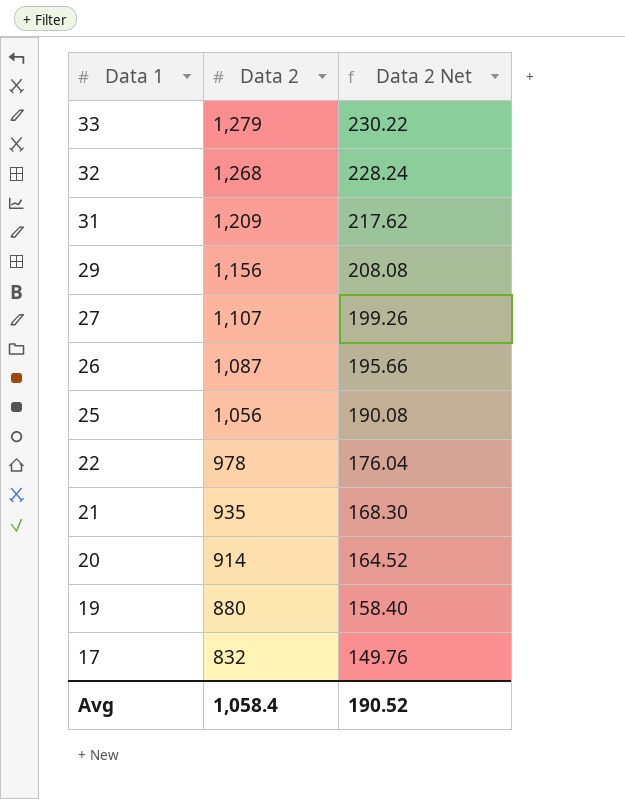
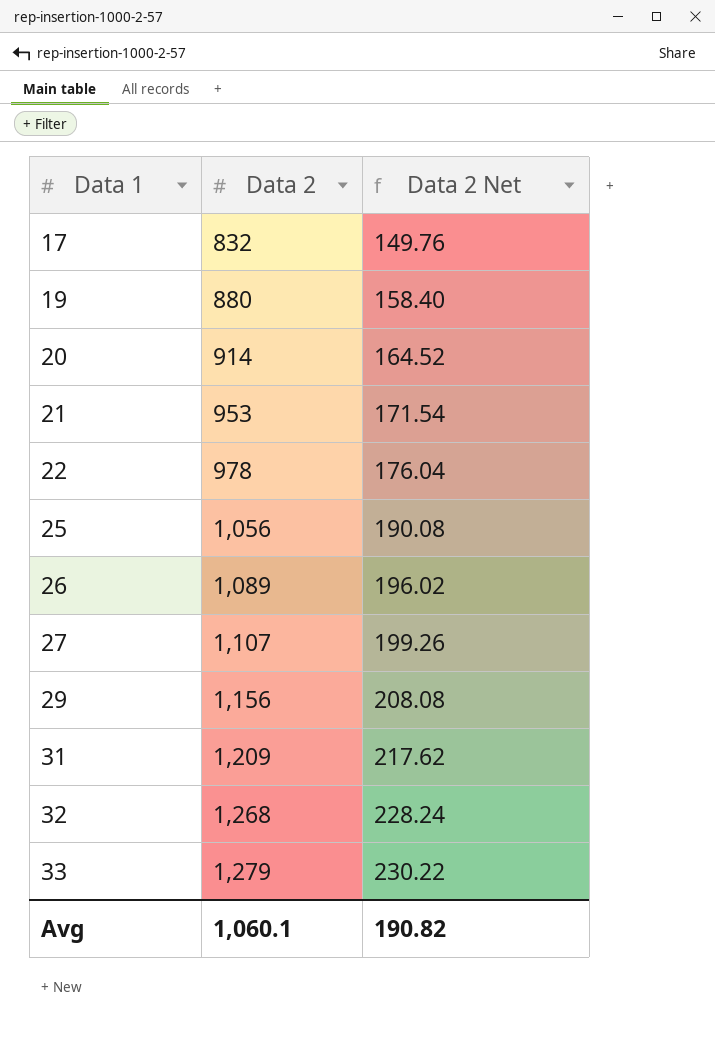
row order: Data 1 descending -> Data 1 ascending
21 | Data 2: 935 -> 953
21 | Data 2 Net: 168.30 -> 171.54
26 | Data 2: 1,087 -> 1,089
26 | Data 2 Net: 195.66 -> 196.02
Avg | Data 2: 1,058.4 -> 1,060.1
Avg | Data 2 Net: 190.52 -> 190.82

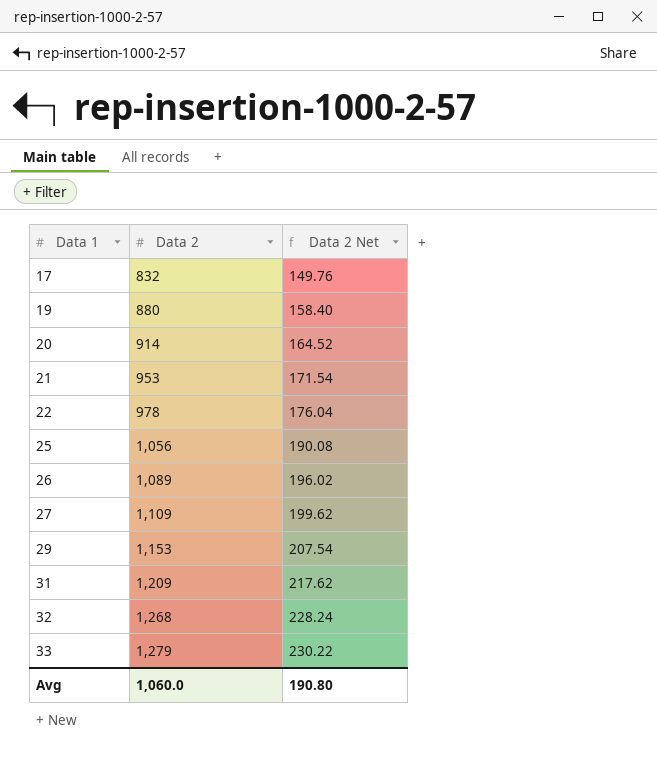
27 | Data 2: 1,107 -> 1,109
27 | Data 2 Net: 199.26 -> 199.62
29 | Data 2: 1,156 -> 1,153
29 | Data 2 Net: 208.08 -> 207.54
Avg | Data 2: 1,060.1 -> 1,060.0
Avg | Data 2 Net: 190.82 -> 190.80

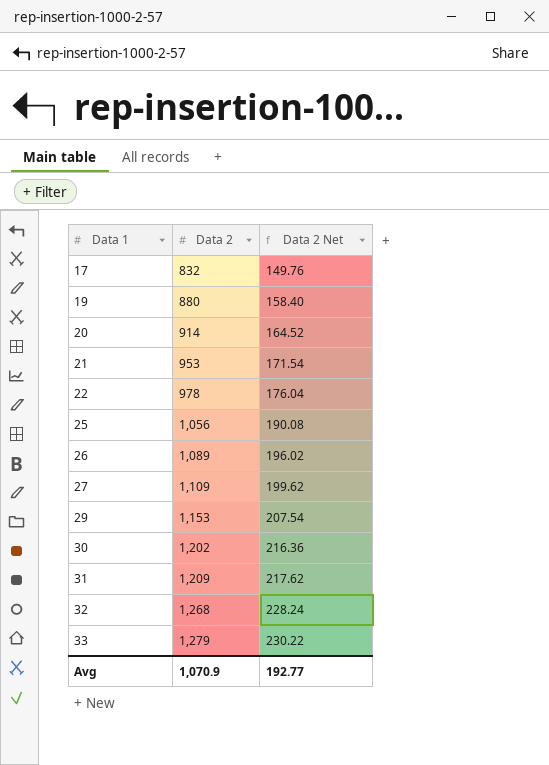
row 30: none -> 1,202 | 216.36
Avg | Data 2: 1,060.0 -> 1,070.9
Avg | Data 2 Net: 190.80 -> 192.77

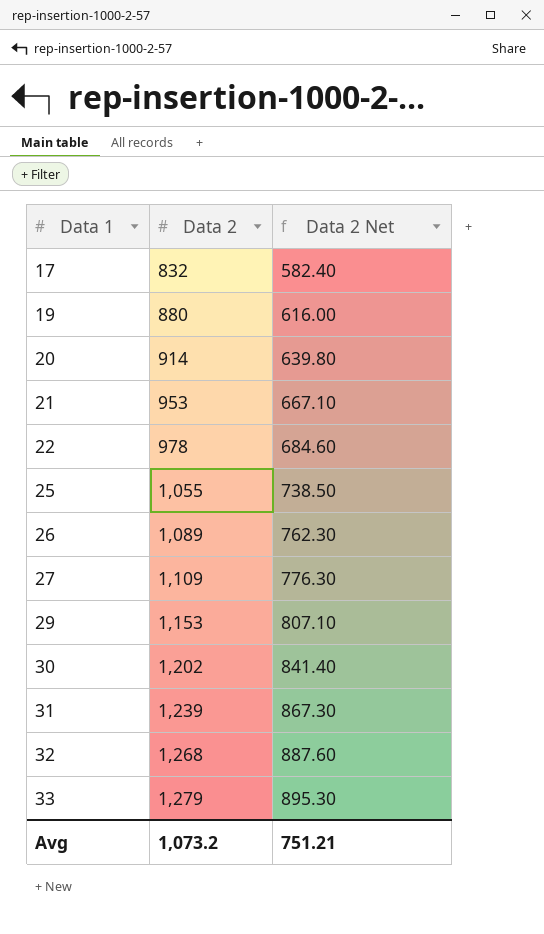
column Data 2 Net | formula: [Data 2] * 0.18 -> [Data 2] * 0.7
25 | Data 2: 1,056 -> 1,055
31 | Data 2: 1,209 -> 1,239
Avg | Data 2: 1,070.9 -> 1,073.2
Avg | Data 2 Net: 192.77 -> 751.21

